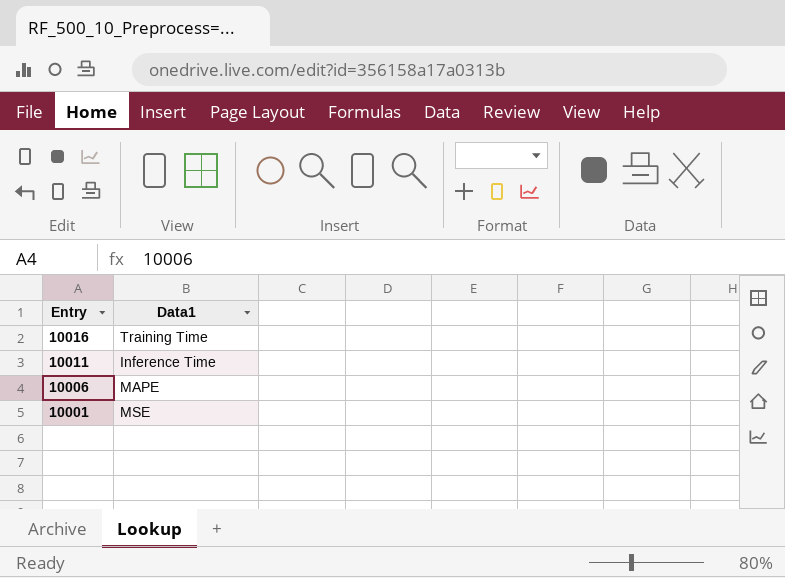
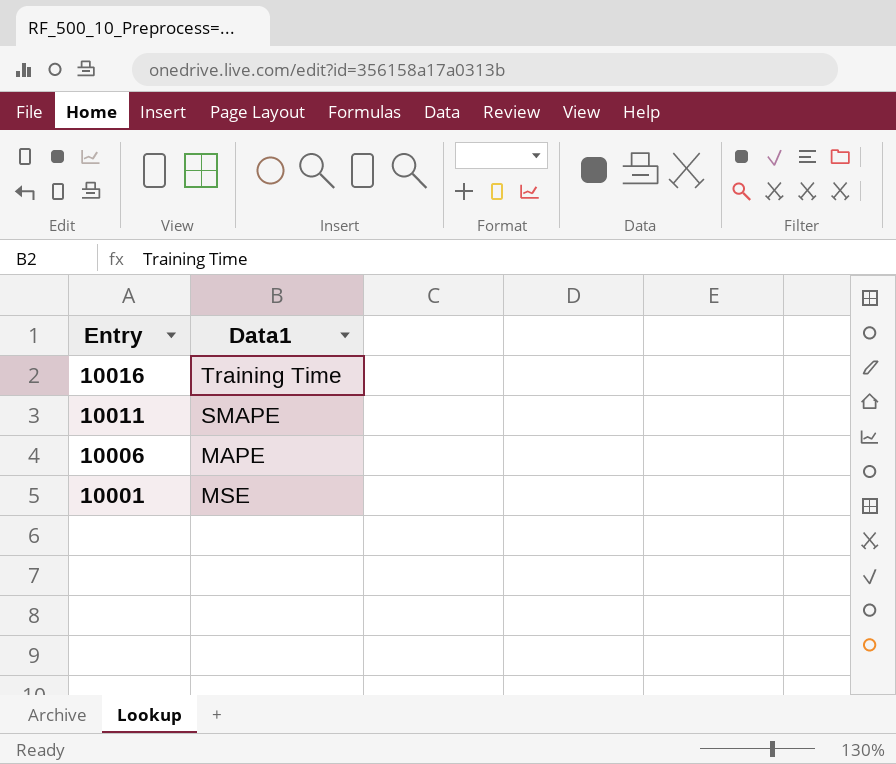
10011 | Data1: Inference Time -> SMAPE

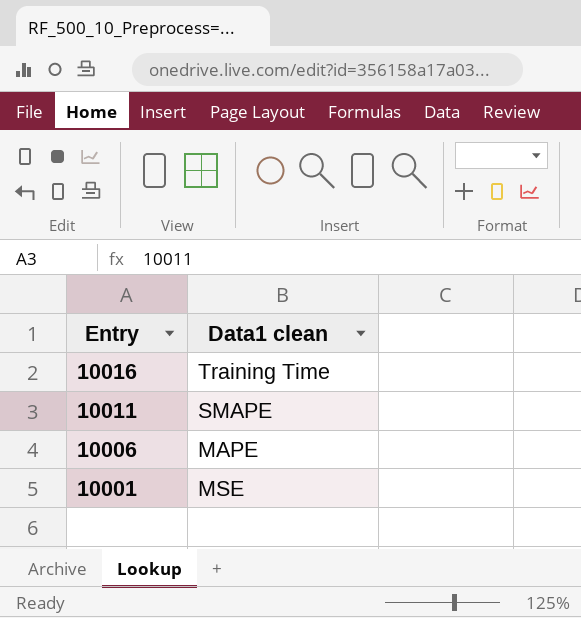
column name: Data1 -> Data1 clean

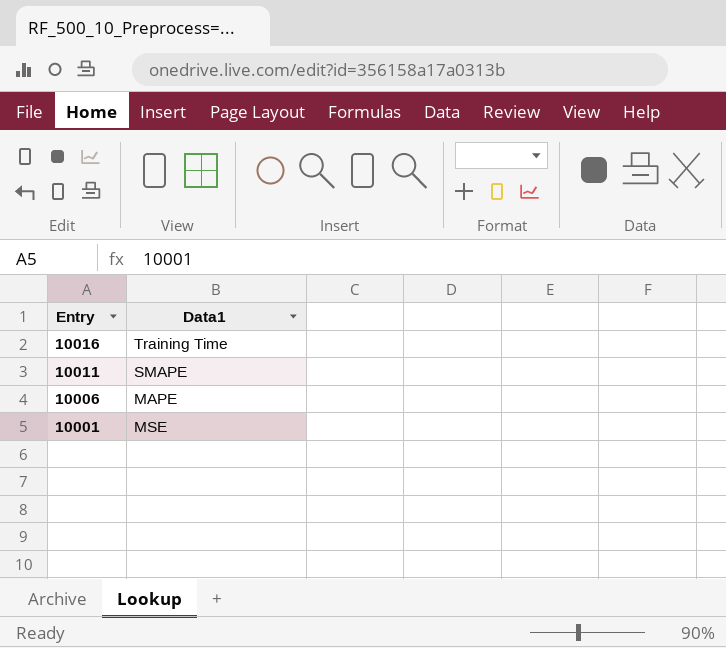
column name: Data1 clean -> Data1

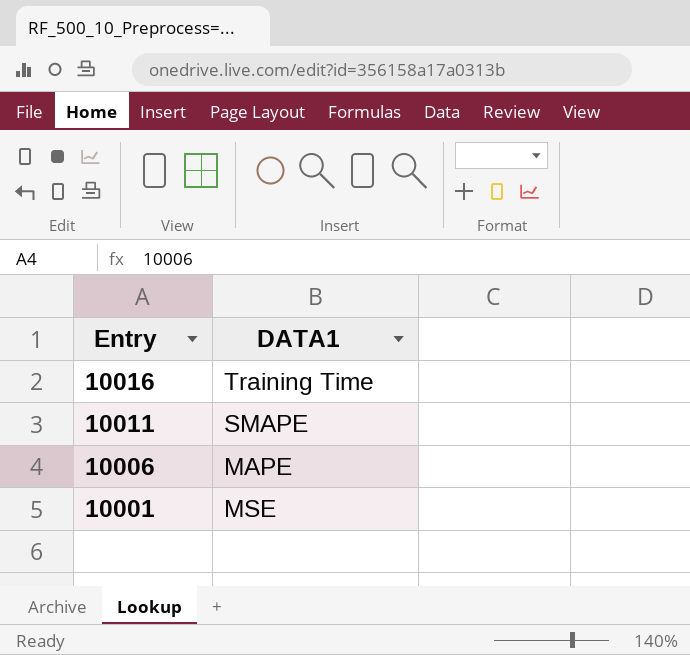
column name: Data1 -> DATA1

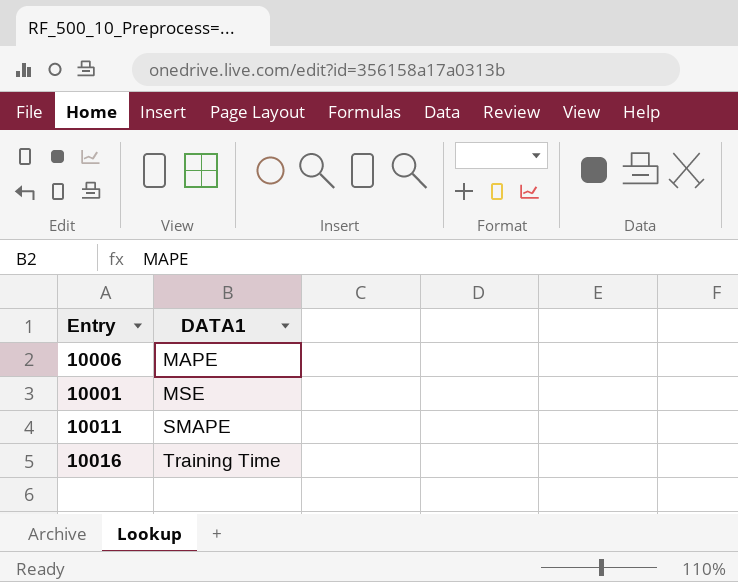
row order: Entry descending -> DATA1 ascending

